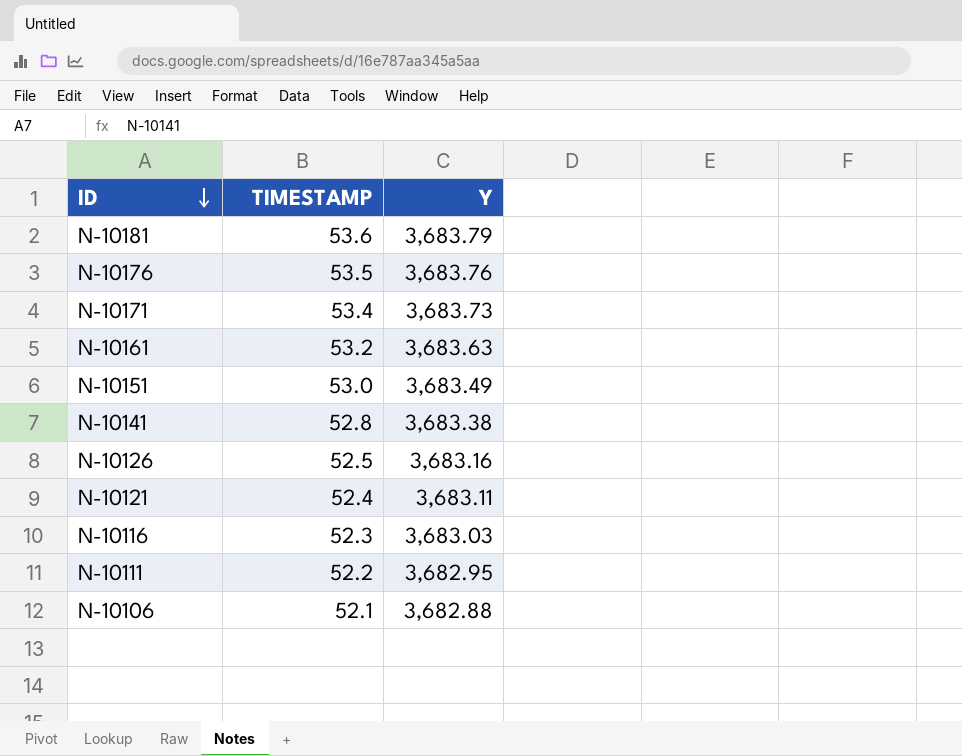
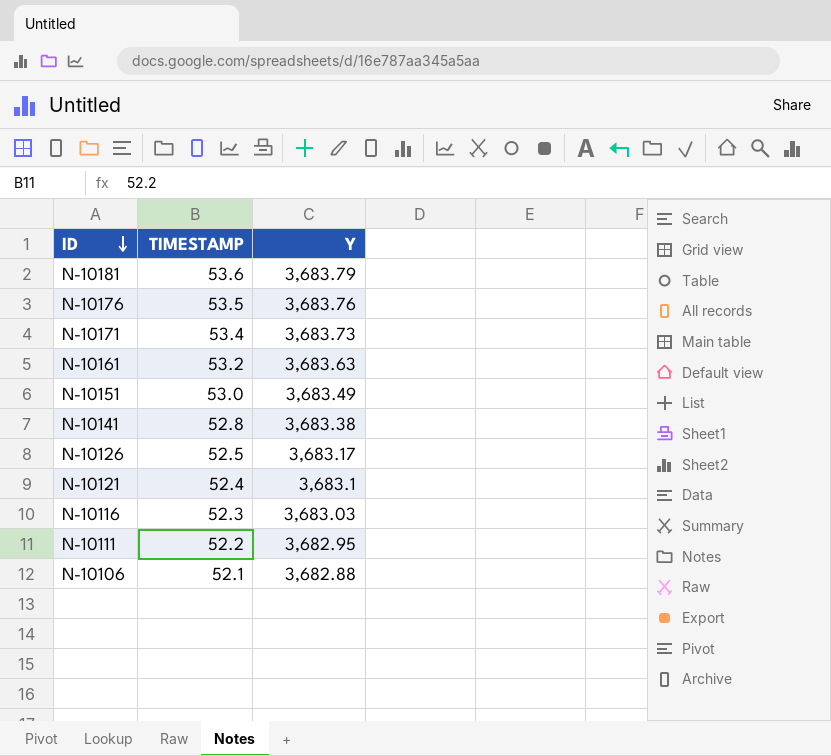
N-10126 | Y: 3,683.16 -> 3,683.17
N-10121 | Y: 3,683.11 -> 3,683.1

